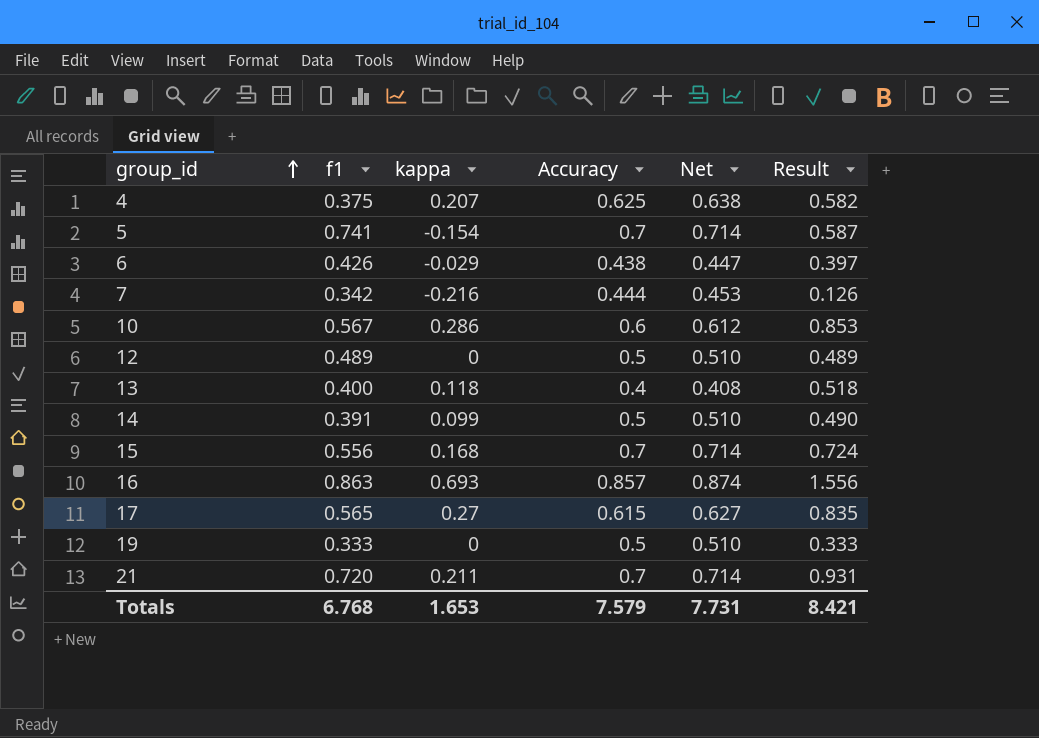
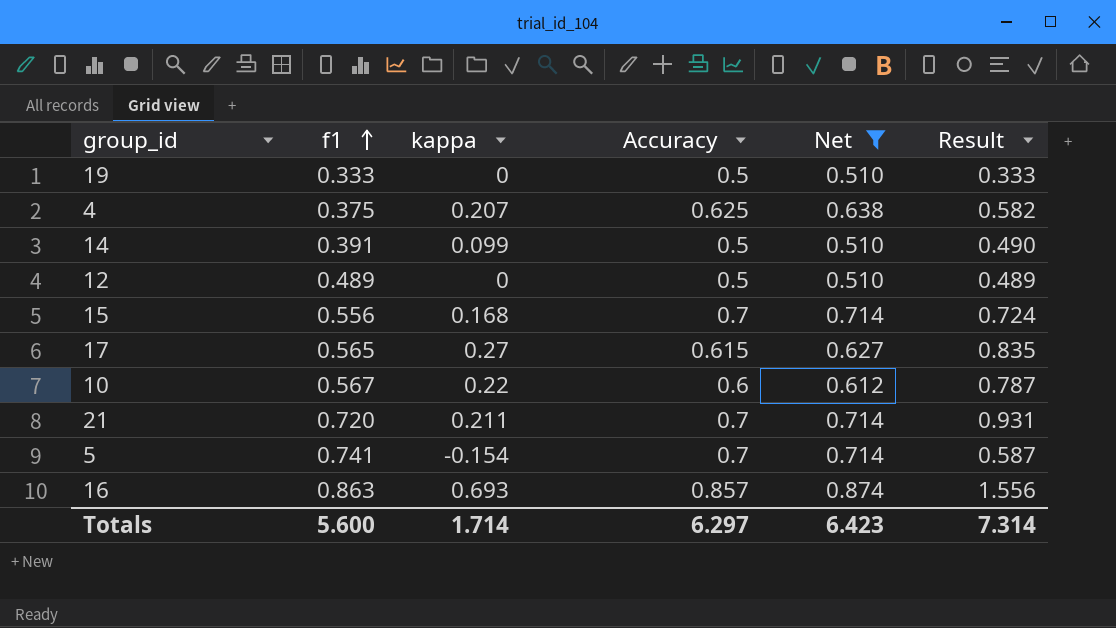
filter: none -> Net >= 0.510
row order: group_id ascending -> f1 ascending
10 | kappa: 0.286 -> 0.22
10 | Result: 0.853 -> 0.787
Totals | f1: 6.768 -> 5.600
Totals | kappa: 1.653 -> 1.714
Totals | Accuracy: 7.579 -> 6.297
Totals | Net: 7.731 -> 6.423
Totals | Result: 8.421 -> 7.314

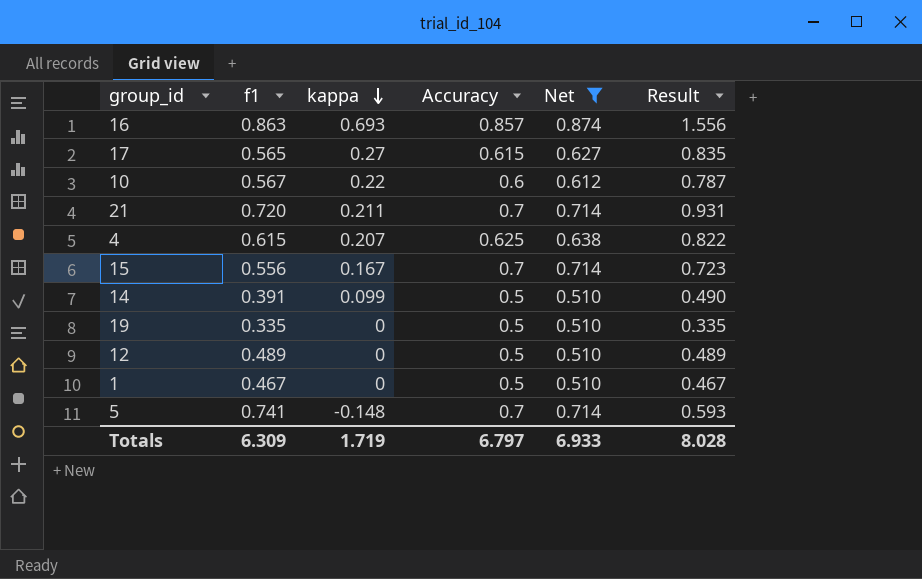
row order: f1 ascending -> kappa descending
4 | f1: 0.375 -> 0.615
4 | Result: 0.582 -> 0.822
15 | kappa: 0.168 -> 0.167
15 | Result: 0.724 -> 0.723
19 | f1: 0.333 -> 0.335
19 | Result: 0.333 -> 0.335
row 1: none -> 0.467 | 0 | 0.5 | 0.510 | 0.467
5 | kappa: -0.154 -> -0.148
5 | Result: 0.587 -> 0.593
Totals | f1: 5.600 -> 6.309
Totals | kappa: 1.714 -> 1.719
Totals | Accuracy: 6.297 -> 6.797
Totals | Net: 6.423 -> 6.933
Totals | Result: 7.314 -> 8.028

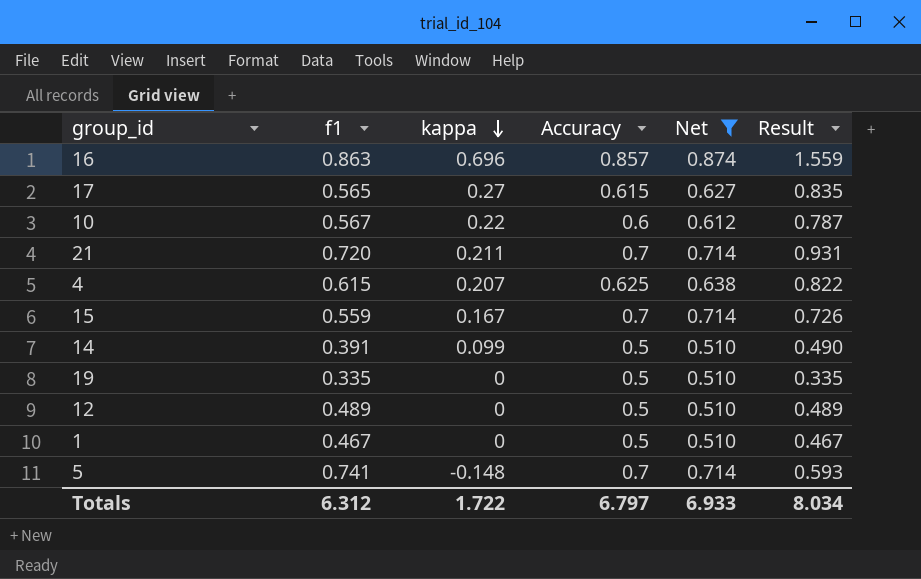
16 | kappa: 0.693 -> 0.696
16 | Result: 1.556 -> 1.559
15 | f1: 0.556 -> 0.559
15 | Result: 0.723 -> 0.726
Totals | f1: 6.309 -> 6.312
Totals | kappa: 1.719 -> 1.722
Totals | Result: 8.028 -> 8.034

